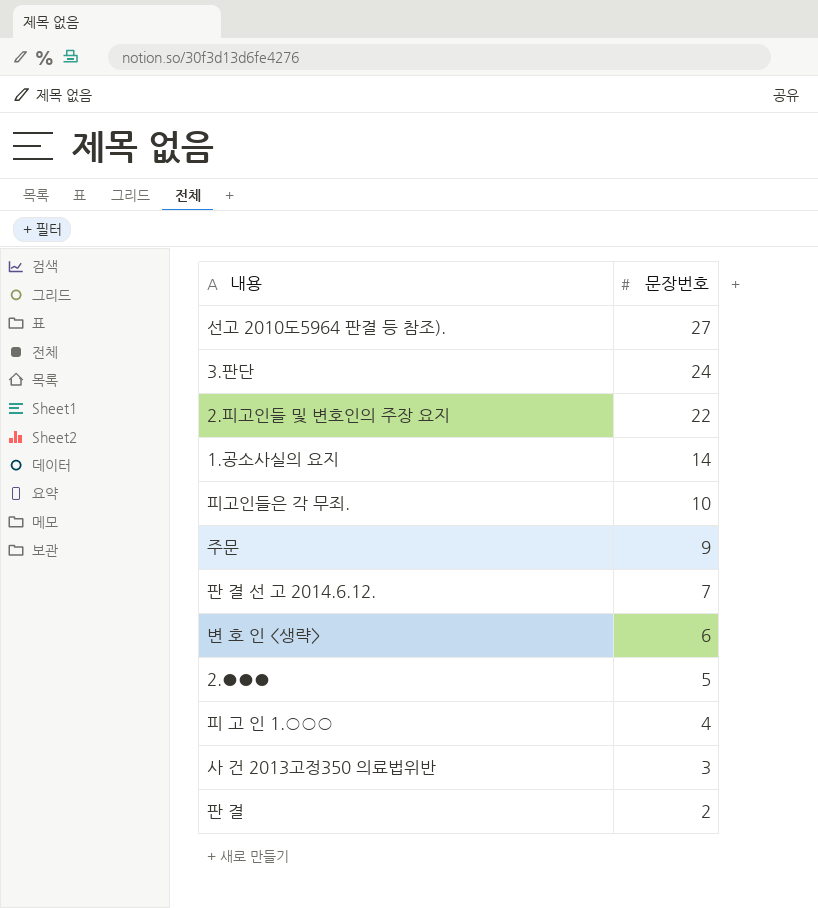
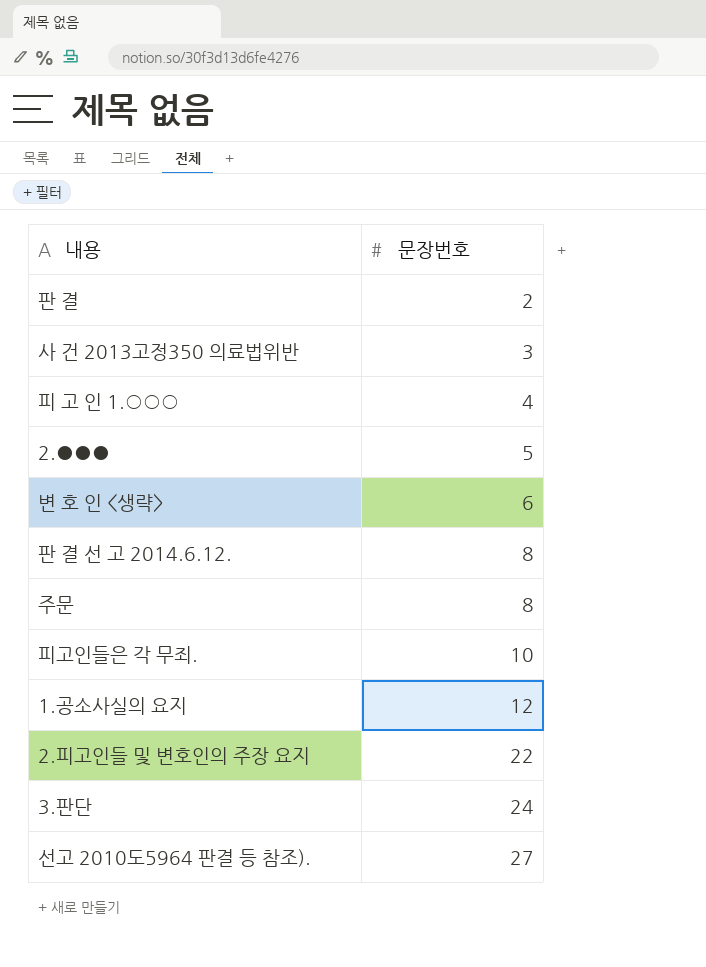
row order: 문장번호 descending -> 문장번호 ascending
판 결 선 고 2014.6.12. | 문장번호: 7 -> 8
주문 | 문장번호: 9 -> 8
1.공소사실의 요지 | 문장번호: 14 -> 12

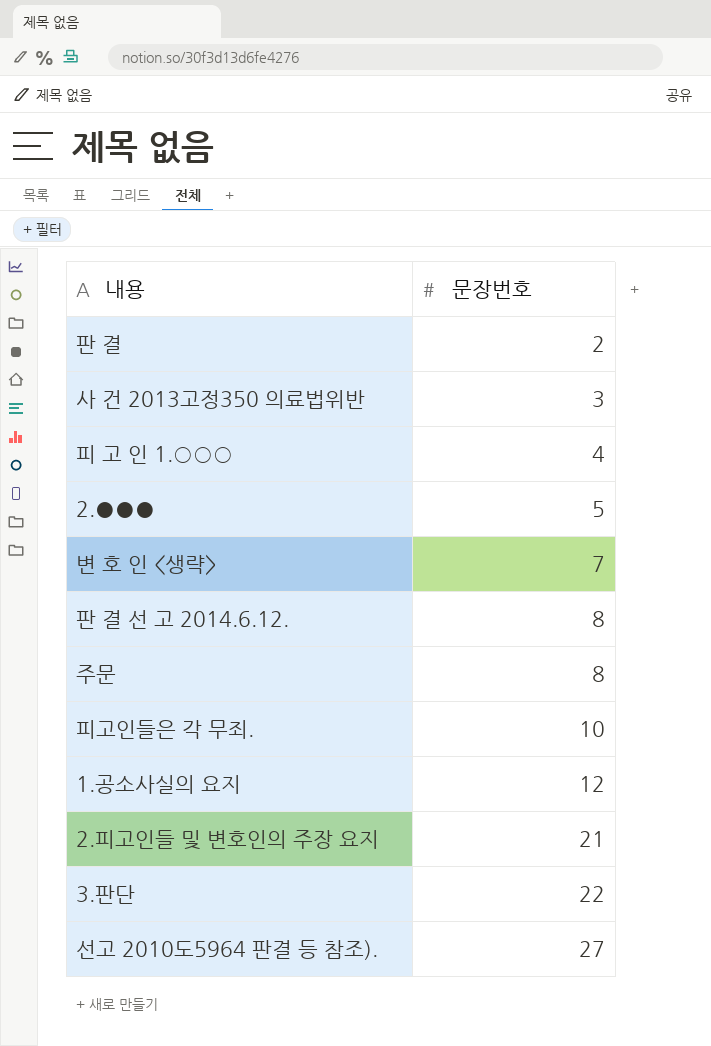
변 호 인 <생략> | 문장번호: 6 -> 7
2.피고인들 및 변호인의 주장 요지 | 문장번호: 22 -> 21
3.판단 | 문장번호: 24 -> 22

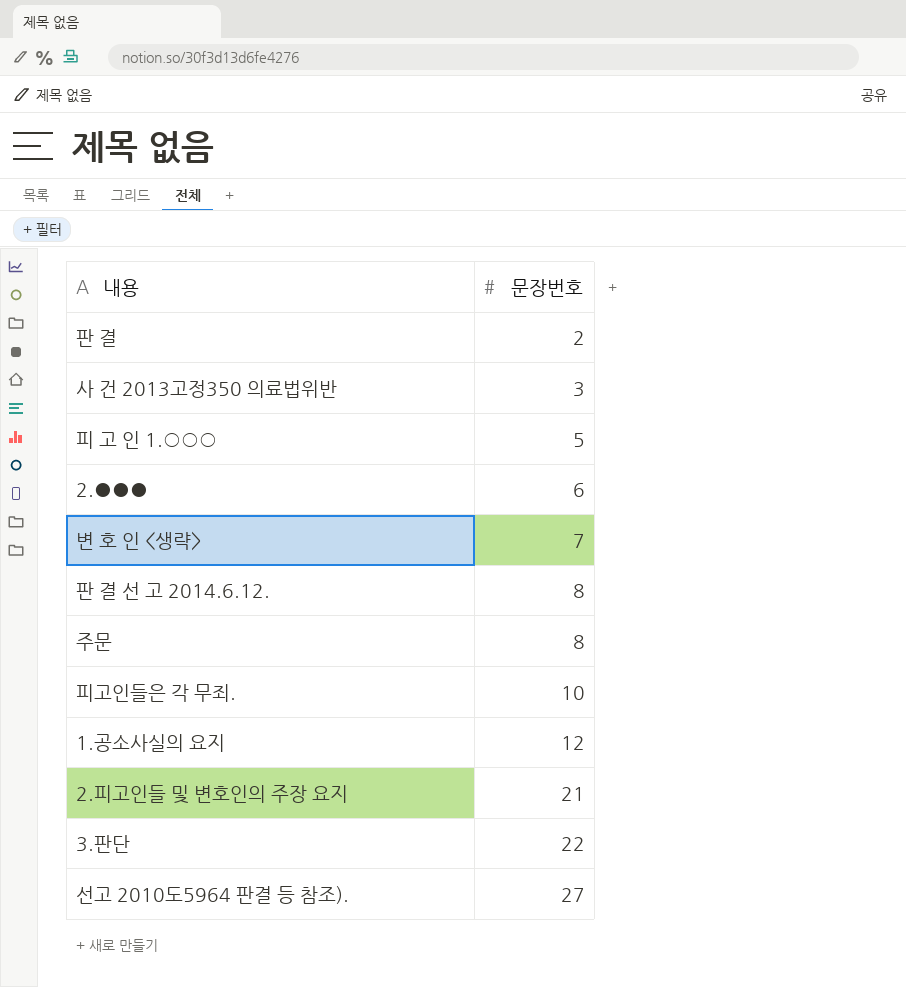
피 고 인 1.○○○ | 문장번호: 4 -> 5
2.●●● | 문장번호: 5 -> 6

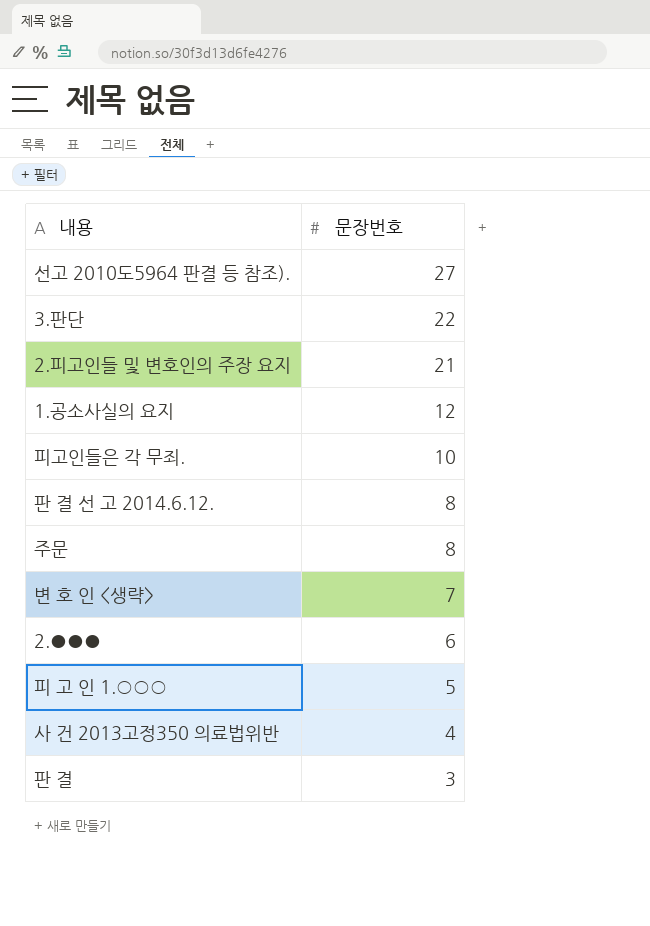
row order: 문장번호 ascending -> 문장번호 descending
사 건 2013고정350 의료법위반 | 문장번호: 3 -> 4
판 결 | 문장번호: 2 -> 3

